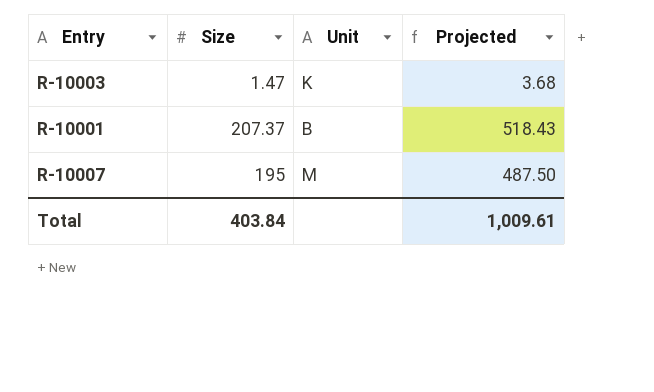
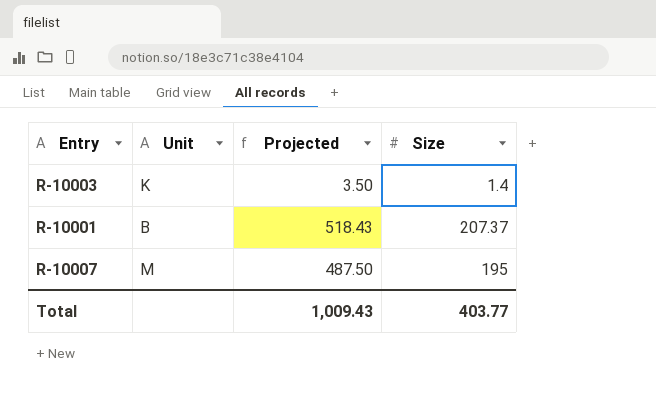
column Size | position: 2 -> 4
R-10003 | Projected: 3.68 -> 3.50
R-10003 | Size: 1.47 -> 1.4
Total | Projected: 1,009.61 -> 1,009.43
Total | Size: 403.84 -> 403.77

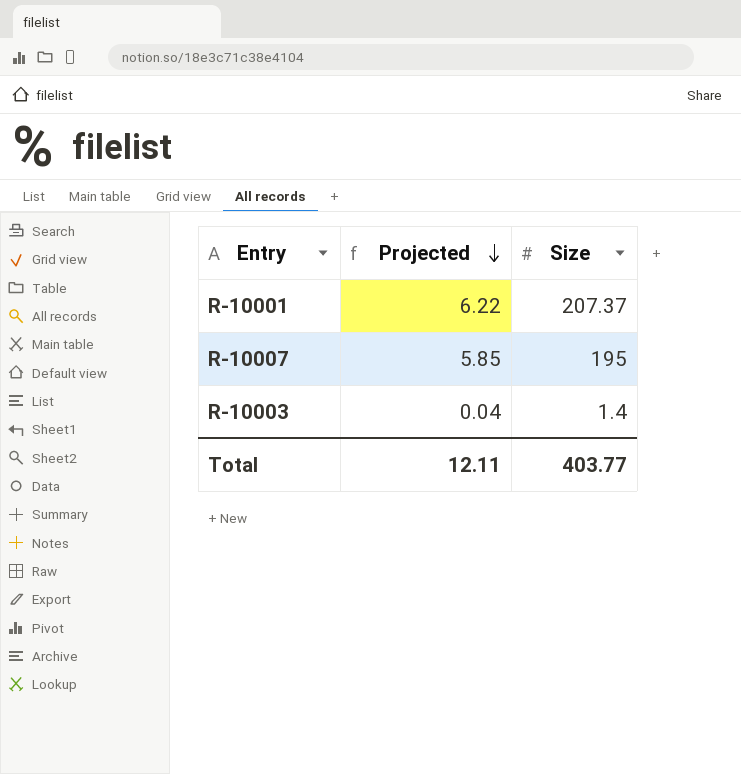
row order: none -> Projected descending
column Unit | position: 2 -> none
column Projected | formula: [Size] * 2.5 -> [Size] * 0.03
Total | Projected: 1,009.43 -> 12.11

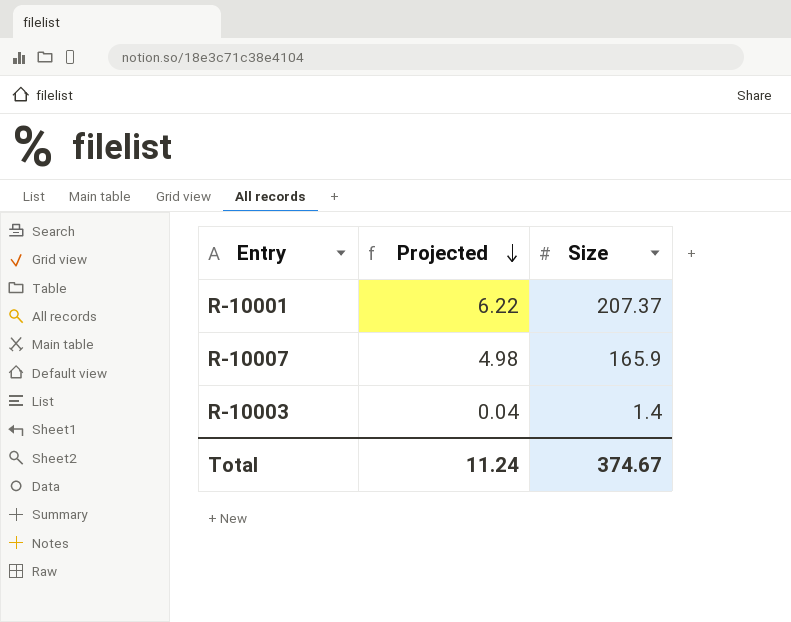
R-10007 | Projected: 5.85 -> 4.98
R-10007 | Size: 195 -> 165.9
Total | Projected: 12.11 -> 11.24
Total | Size: 403.77 -> 374.67

